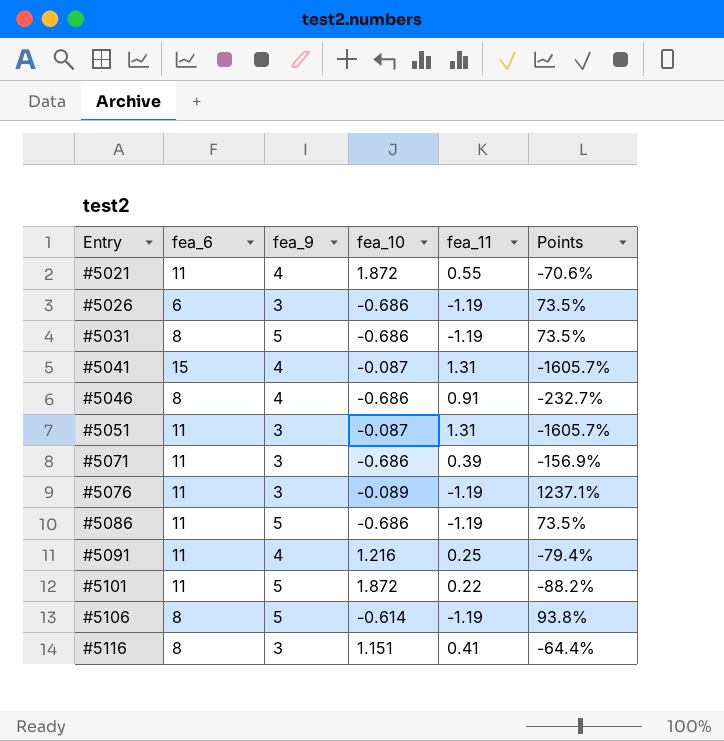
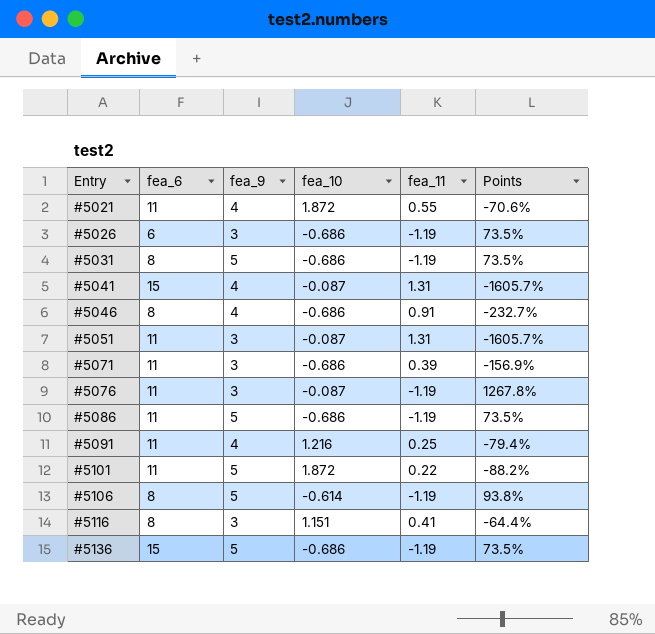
#5076 | fea_10: -0.089 -> -0.087
#5076 | Points: 1237.1% -> 1267.8%
row #5136: none -> 15 | 5 | -0.686 | -1.19 | 73.5%

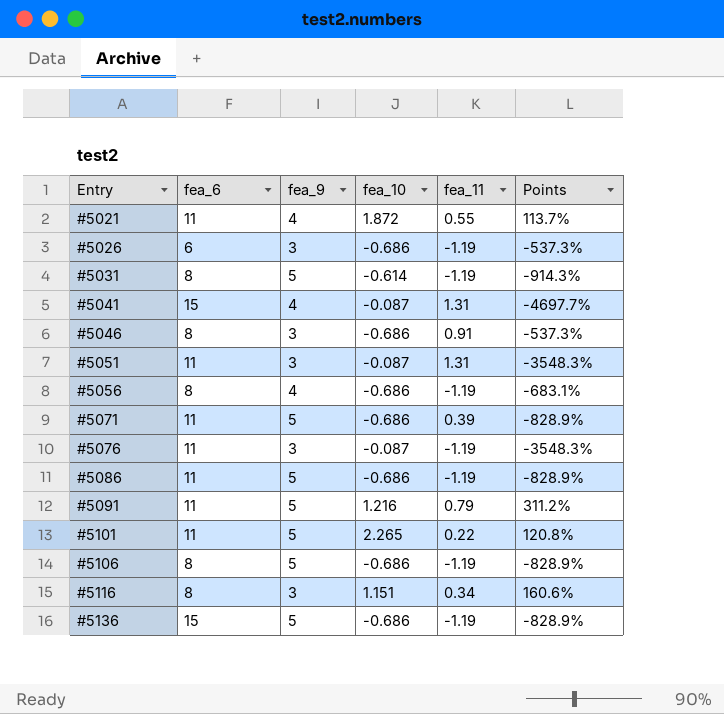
column Points | formula: ([fea_11] - [fea_10]) / [fea_10] -> ([fea_9] - [fea_10]) / [fea_10]
#5031 | fea_10: -0.686 -> -0.614
#5046 | fea_9: 4 -> 3
row #5056: none -> 8 | 4 | -0.686 | -1.19 | -683.1%
#5071 | fea_9: 3 -> 5
#5091 | fea_9: 4 -> 5
#5091 | fea_11: 0.25 -> 0.79
#5101 | fea_10: 1.872 -> 2.265
#5106 | fea_10: -0.614 -> -0.686
#5116 | fea_11: 0.41 -> 0.34

